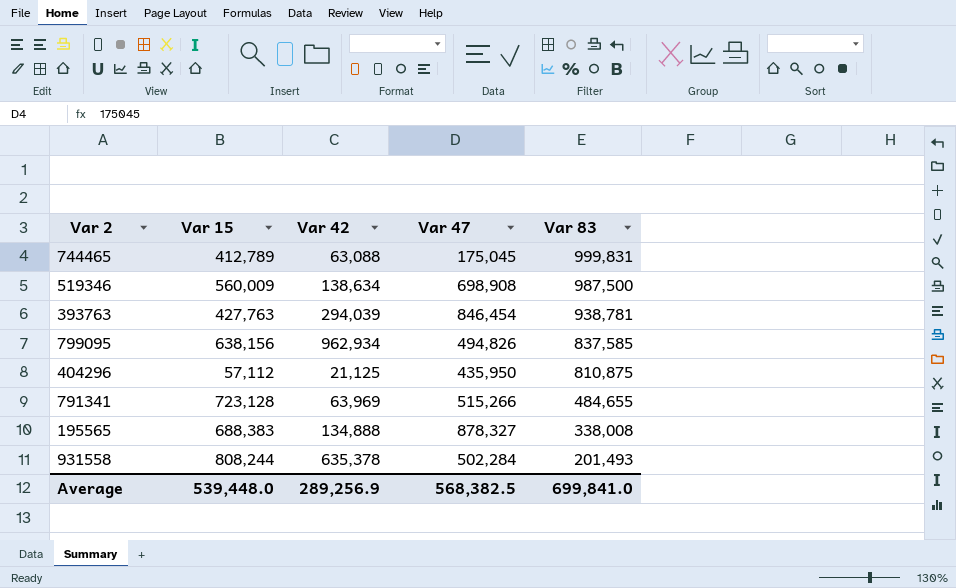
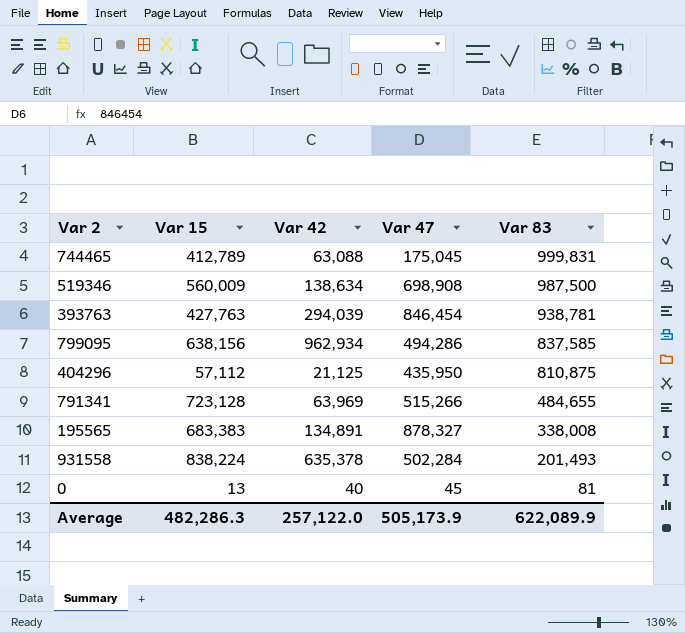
799095 | Var 47: 494,826 -> 494,286
195565 | Var 15: 688,383 -> 683,383
195565 | Var 42: 134,888 -> 134,891
931558 | Var 15: 808,244 -> 838,224
row 0: none -> 13 | 40 | 45 | 81
Average | Var 15: 539,448.0 -> 482,286.3
Average | Var 42: 289,256.9 -> 257,122.0
Average | Var 47: 568,382.5 -> 505,173.9
Average | Var 83: 699,841.0 -> 622,089.9

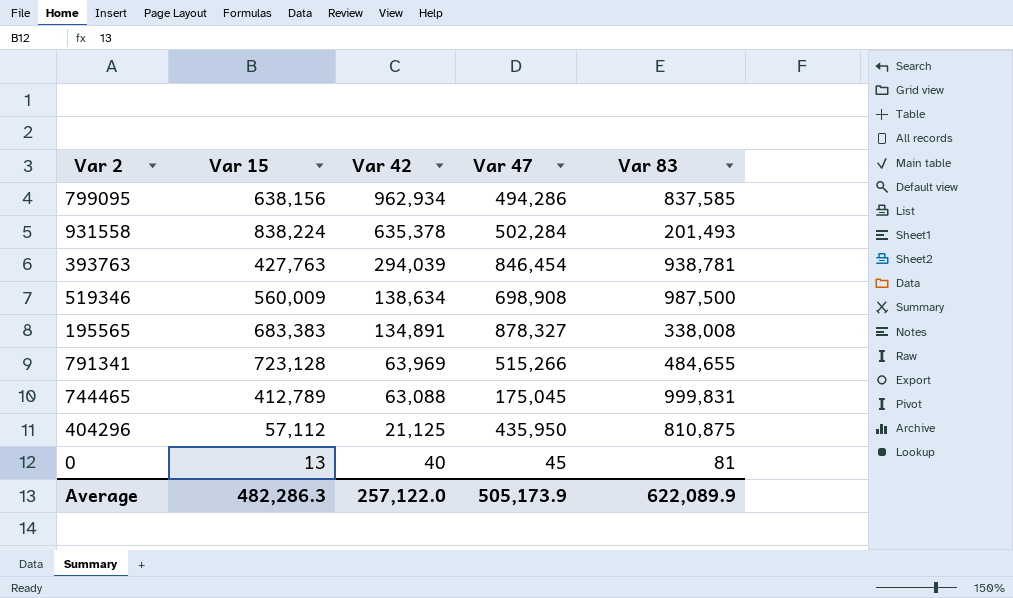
row order: Var 83 descending -> Var 42 descending

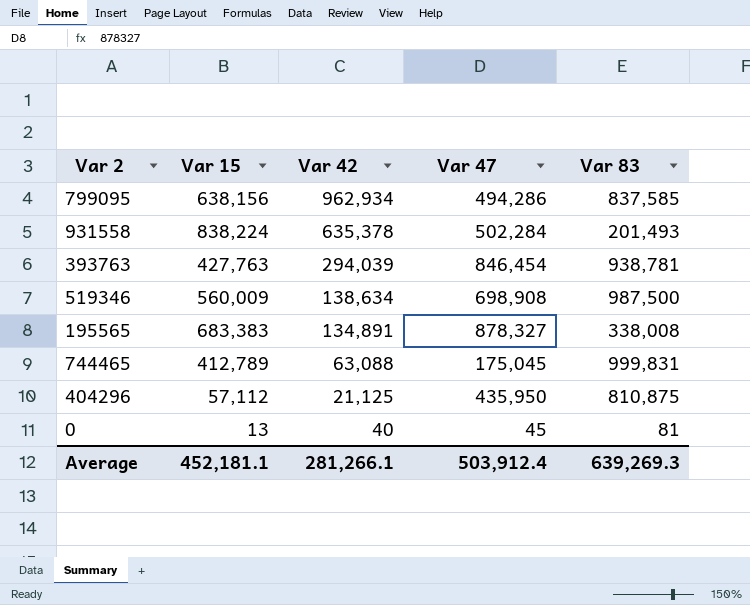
row 791341: 723,128 | 63,969 | 515,266 | 484,655 -> none
Average | Var 15: 482,286.3 -> 452,181.1
Average | Var 42: 257,122.0 -> 281,266.1
Average | Var 47: 505,173.9 -> 503,912.4
Average | Var 83: 622,089.9 -> 639,269.3

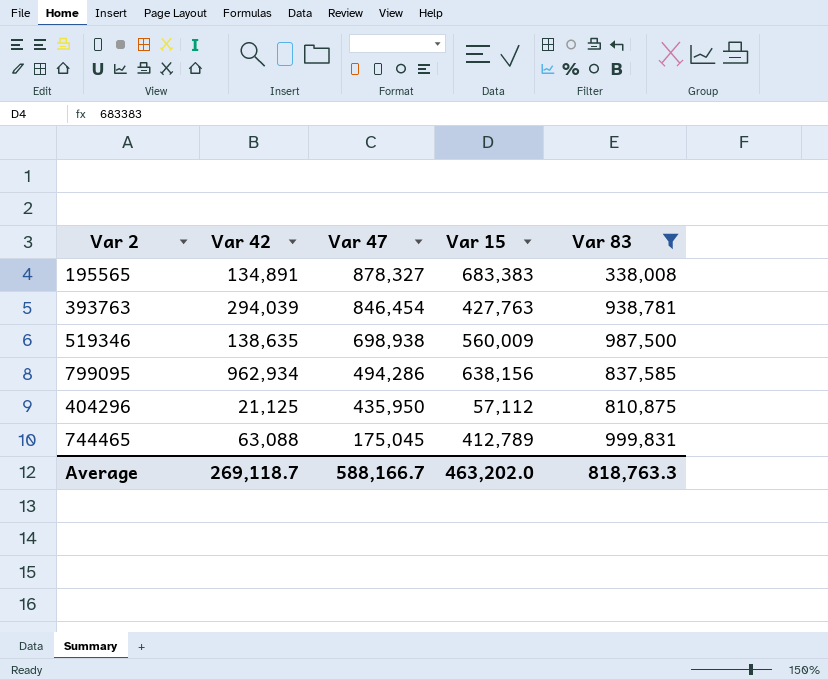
filter: none -> Var 83 >= 338,008
row order: Var 42 descending -> Var 47 descending
column Var 15 | position: 2 -> 4
519346 | Var 42: 138,634 -> 138,635
519346 | Var 47: 698,908 -> 698,938
Average | Var 42: 281,266.1 -> 269,118.7
Average | Var 47: 503,912.4 -> 588,166.7
Average | Var 15: 452,181.1 -> 463,202.0
Average | Var 83: 639,269.3 -> 818,763.3

